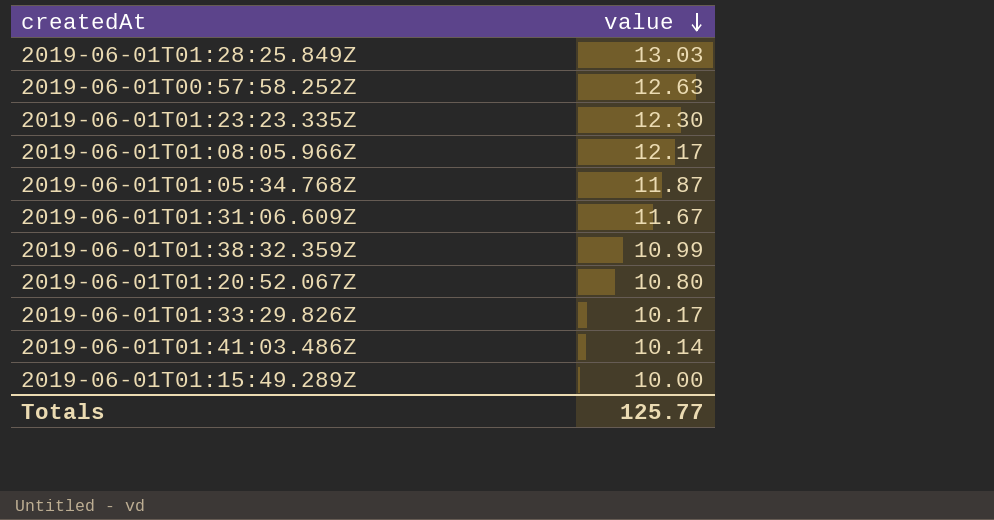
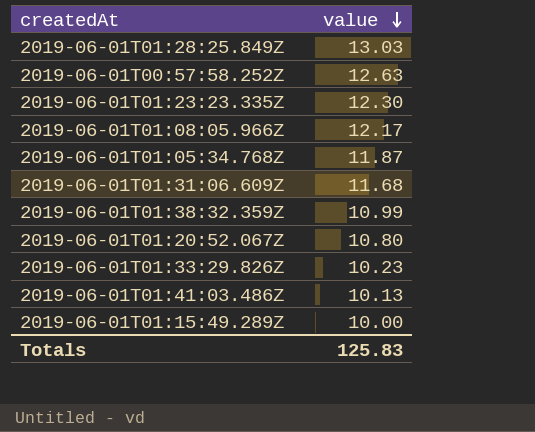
2019-06-01T01:31:06.609Z | value: 11.67 -> 11.68
2019-06-01T01:33:29.826Z | value: 10.17 -> 10.23
2019-06-01T01:41:03.486Z | value: 10.14 -> 10.13
Totals | value: 125.77 -> 125.83

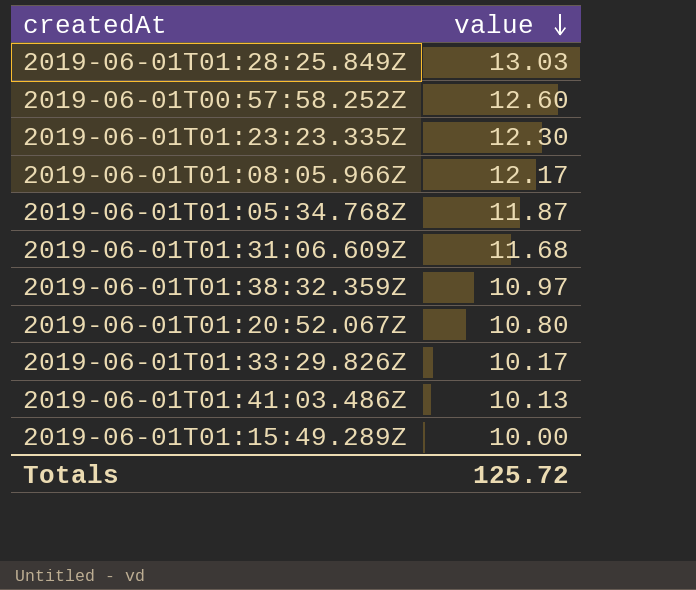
2019-06-01T00:57:58.252Z | value: 12.63 -> 12.60
2019-06-01T01:38:32.359Z | value: 10.99 -> 10.97
2019-06-01T01:33:29.826Z | value: 10.23 -> 10.17
Totals | value: 125.83 -> 125.72

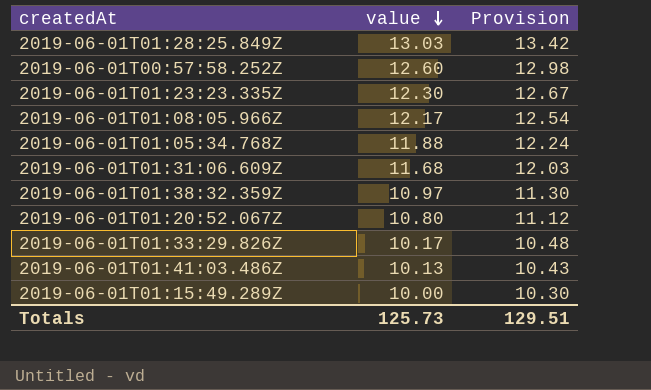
column Provision | formula: none -> [value] * 1.03
2019-06-01T01:05:34.768Z | value: 11.87 -> 11.88
Totals | value: 125.72 -> 125.73

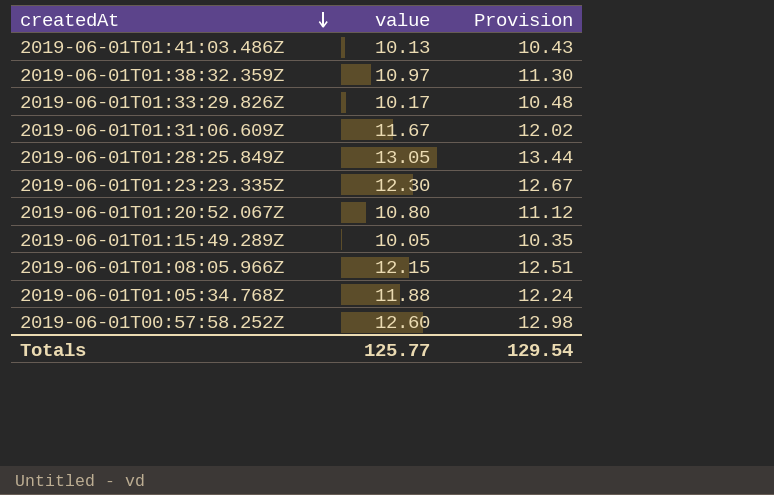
row order: value descending -> createdAt descending
2019-06-01T01:31:06.609Z | value: 11.68 -> 11.67
2019-06-01T01:31:06.609Z | Provision: 12.03 -> 12.02
2019-06-01T01:28:25.849Z | value: 13.03 -> 13.05
2019-06-01T01:28:25.849Z | Provision: 13.42 -> 13.44
2019-06-01T01:15:49.289Z | value: 10.00 -> 10.05
2019-06-01T01:15:49.289Z | Provision: 10.30 -> 10.35
2019-06-01T01:08:05.966Z | value: 12.17 -> 12.15
2019-06-01T01:08:05.966Z | Provision: 12.54 -> 12.51
Totals | value: 125.73 -> 125.77
Totals | Provision: 129.51 -> 129.54

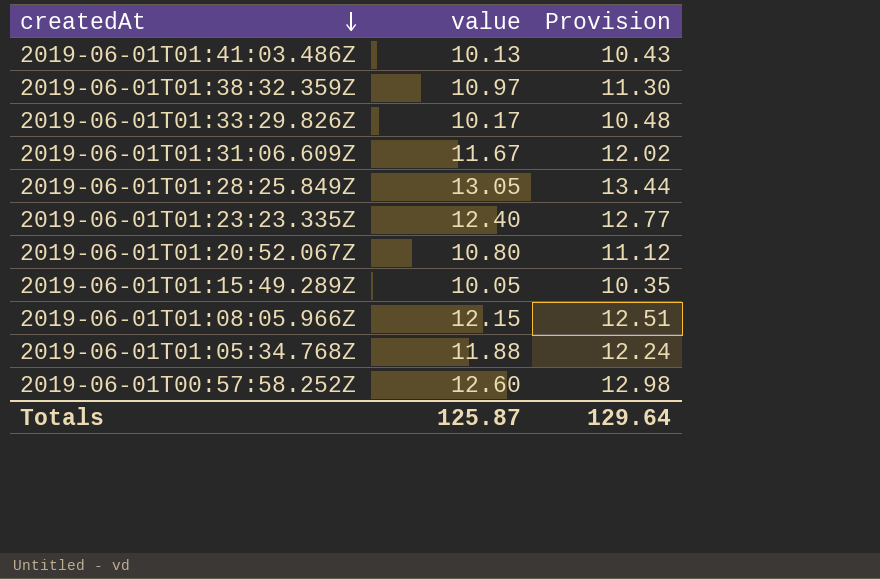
2019-06-01T01:23:23.335Z | value: 12.30 -> 12.40
2019-06-01T01:23:23.335Z | Provision: 12.67 -> 12.77
Totals | value: 125.77 -> 125.87
Totals | Provision: 129.54 -> 129.64

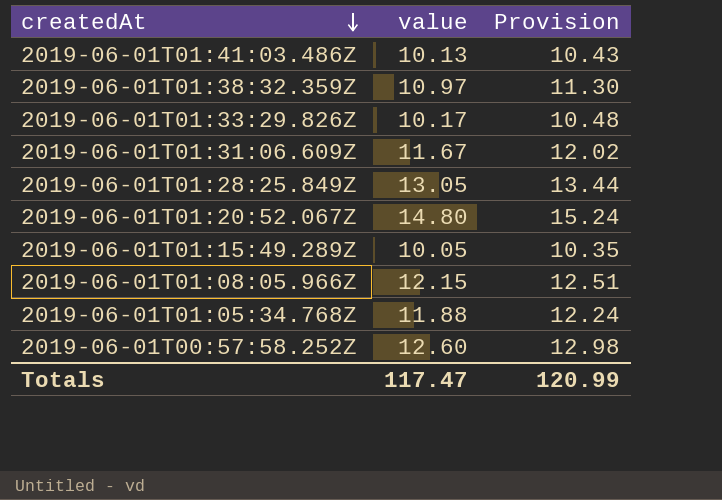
row 2019-06-01T01:23:23.335Z: 12.40 | 12.77 -> none
2019-06-01T01:20:52.067Z | value: 10.80 -> 14.80
2019-06-01T01:20:52.067Z | Provision: 11.12 -> 15.24
Totals | value: 125.87 -> 117.47
Totals | Provision: 129.64 -> 120.99

